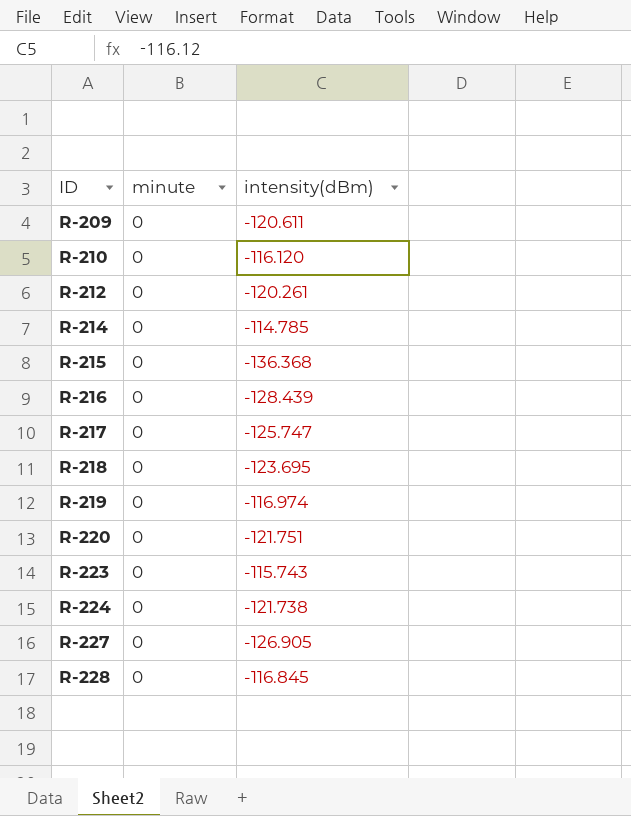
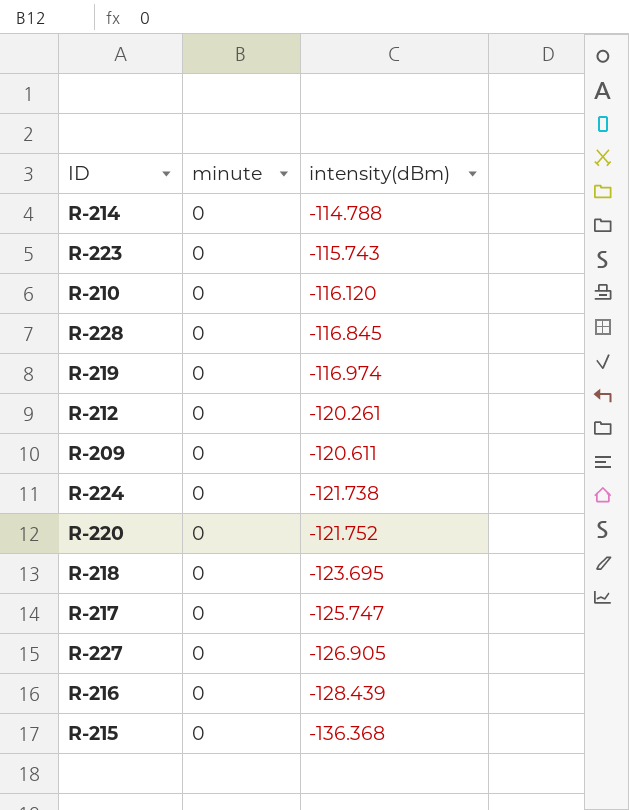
row order: ID ascending -> intensity(dBm) descending
R-214 | intensity(dBm): -114.785 -> -114.788
R-220 | intensity(dBm): -121.751 -> -121.752

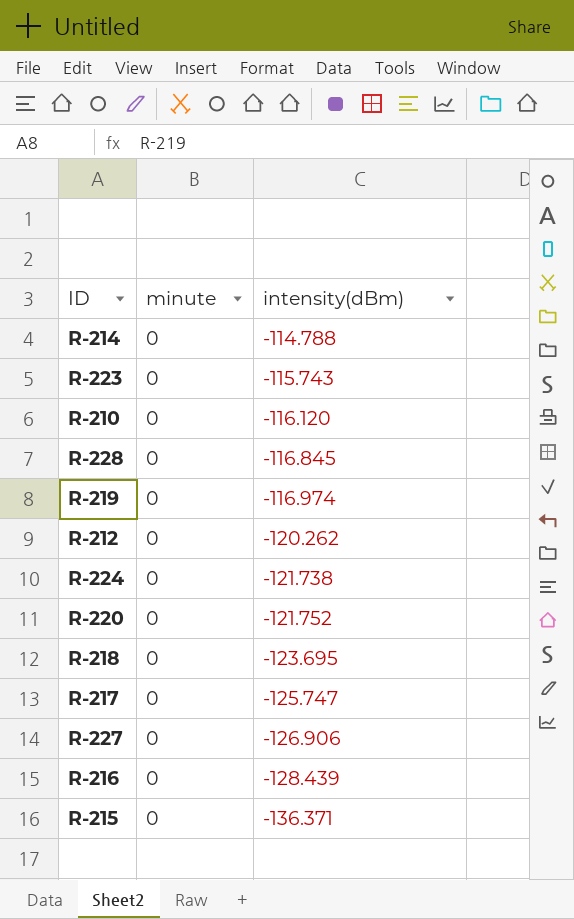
row R-209: 0 | -120.611 -> none
R-212 | intensity(dBm): -120.261 -> -120.262
R-227 | intensity(dBm): -126.905 -> -126.906
R-215 | intensity(dBm): -136.368 -> -136.371

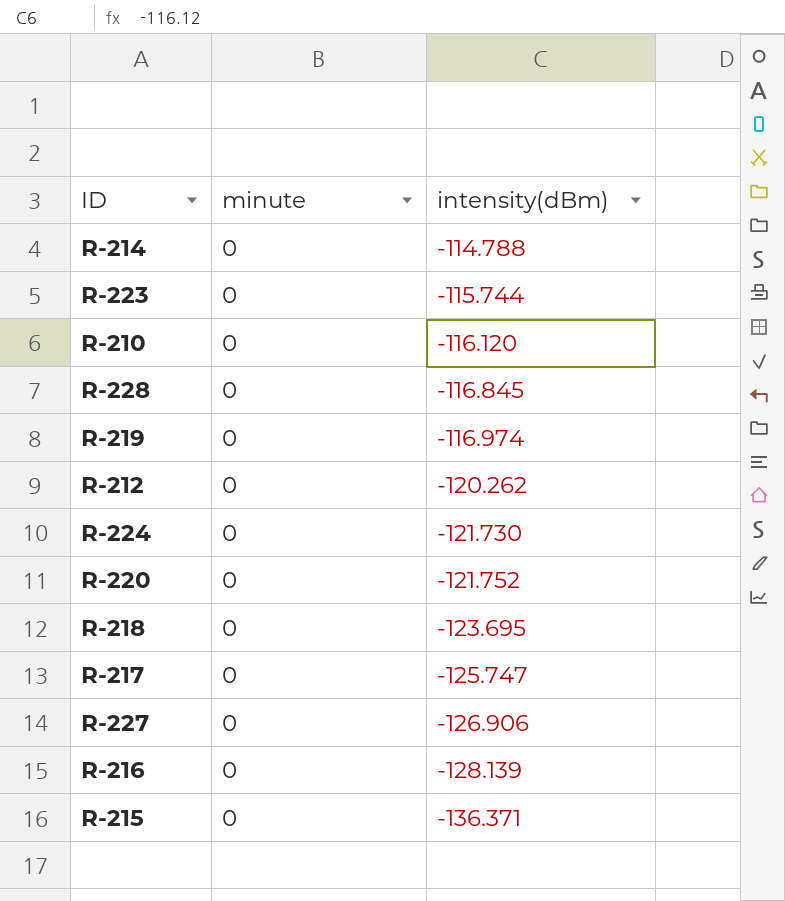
R-223 | intensity(dBm): -115.743 -> -115.744
R-224 | intensity(dBm): -121.738 -> -121.730
R-216 | intensity(dBm): -128.439 -> -128.139

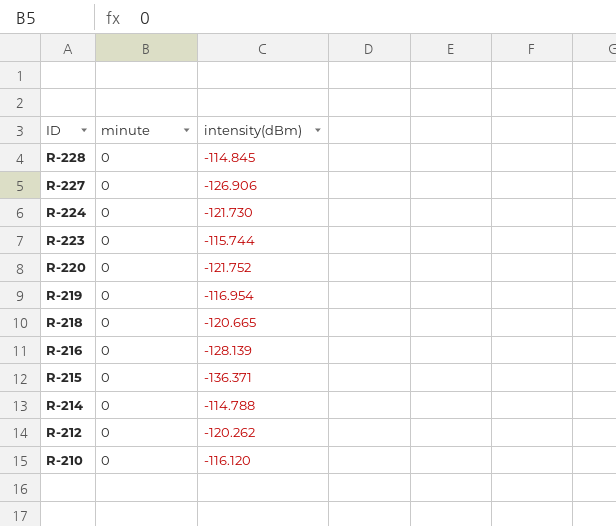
row order: intensity(dBm) descending -> ID descending
row R-217: 0 | -125.747 -> none
R-228 | intensity(dBm): -116.845 -> -114.845
R-219 | intensity(dBm): -116.974 -> -116.954
R-218 | intensity(dBm): -123.695 -> -120.665

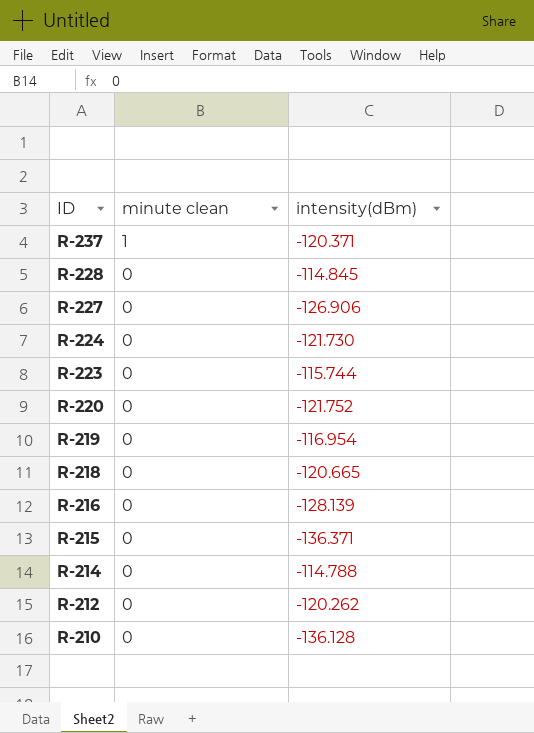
column name: minute -> minute clean
row R-237: none -> 1 | -120.371
R-210 | intensity(dBm): -116.120 -> -136.128

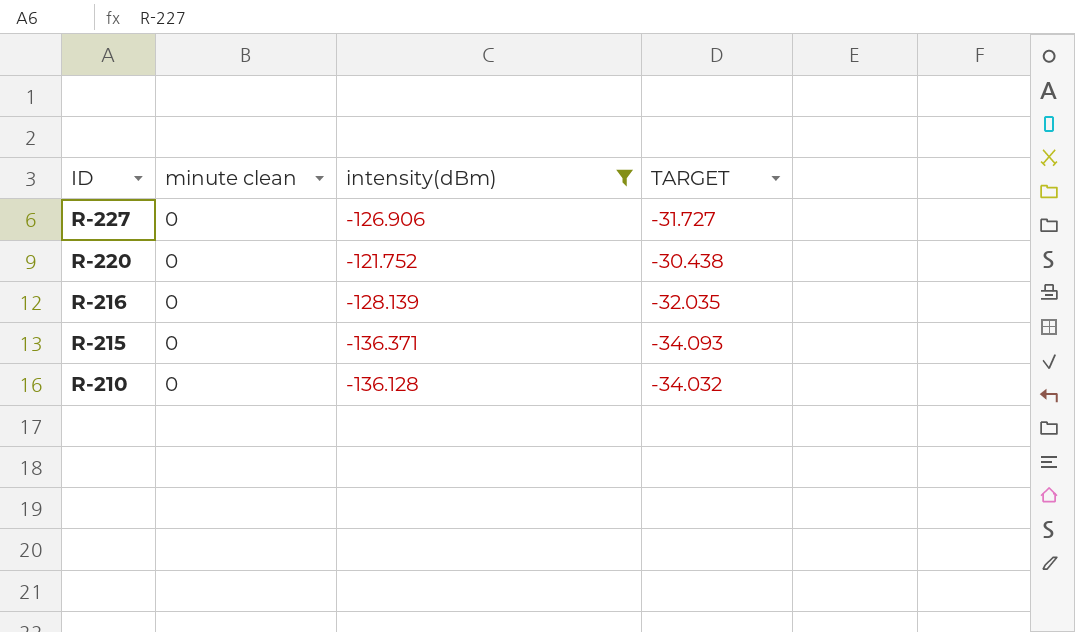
filter: none -> intensity(dBm) <= -121.752
column TARGET | formula: none -> [intensity(dBm)] * 0.25

